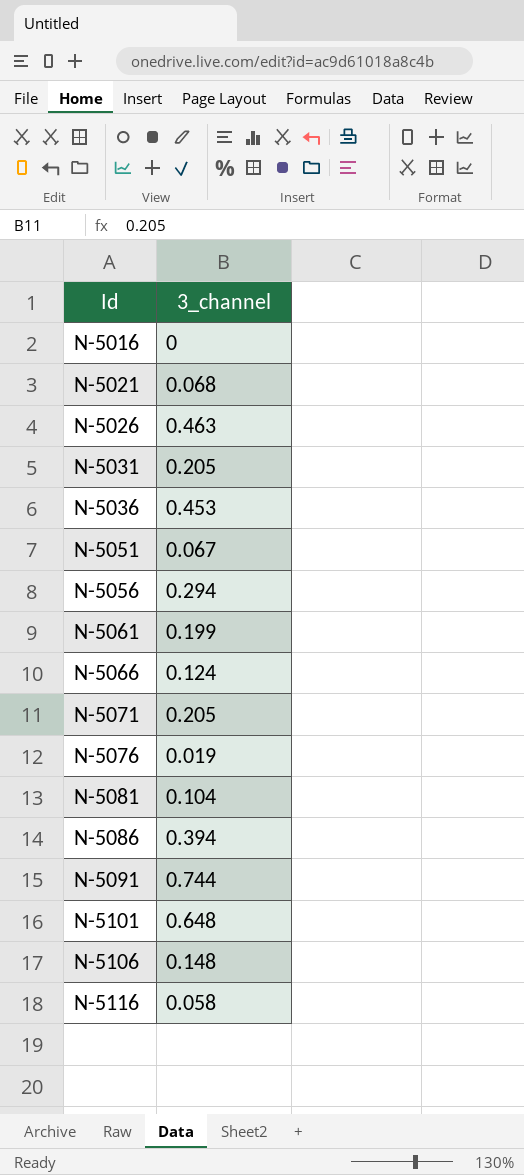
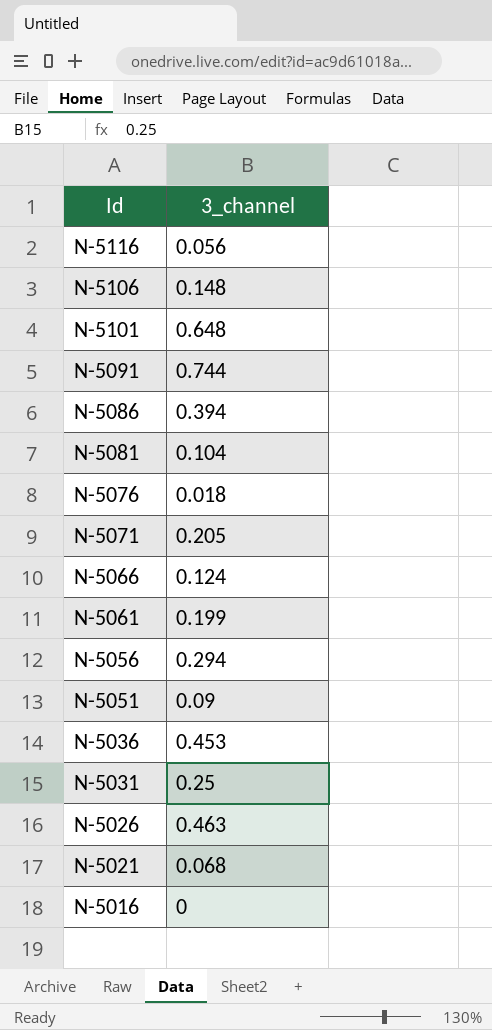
row order: Id ascending -> Id descending
N-5116 | 3_channel: 0.058 -> 0.056
N-5076 | 3_channel: 0.019 -> 0.018
N-5051 | 3_channel: 0.067 -> 0.09
N-5031 | 3_channel: 0.205 -> 0.25

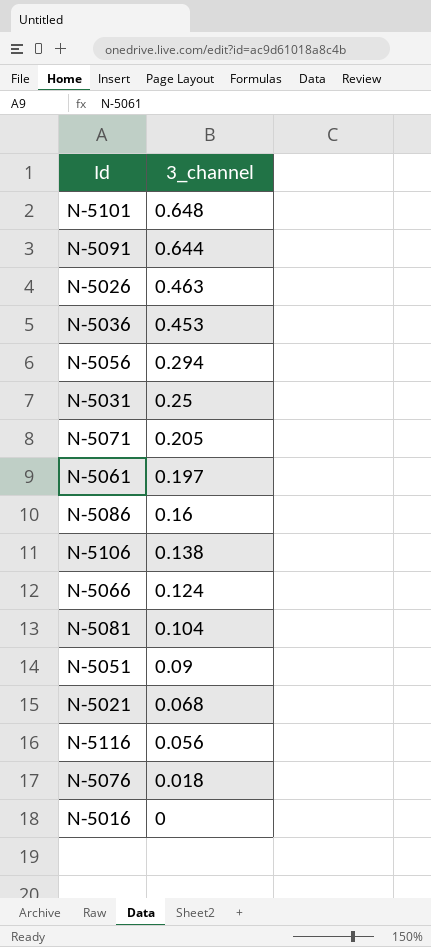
row order: Id descending -> 3_channel descending
N-5091 | 3_channel: 0.744 -> 0.644
N-5061 | 3_channel: 0.199 -> 0.197
N-5086 | 3_channel: 0.394 -> 0.16
N-5106 | 3_channel: 0.148 -> 0.138

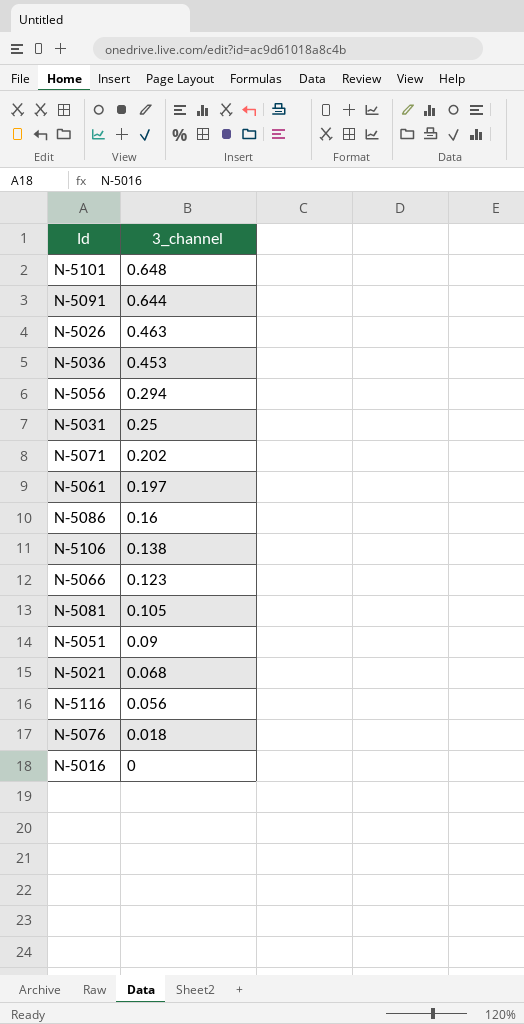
N-5071 | 3_channel: 0.205 -> 0.202
N-5066 | 3_channel: 0.124 -> 0.123
N-5081 | 3_channel: 0.104 -> 0.105

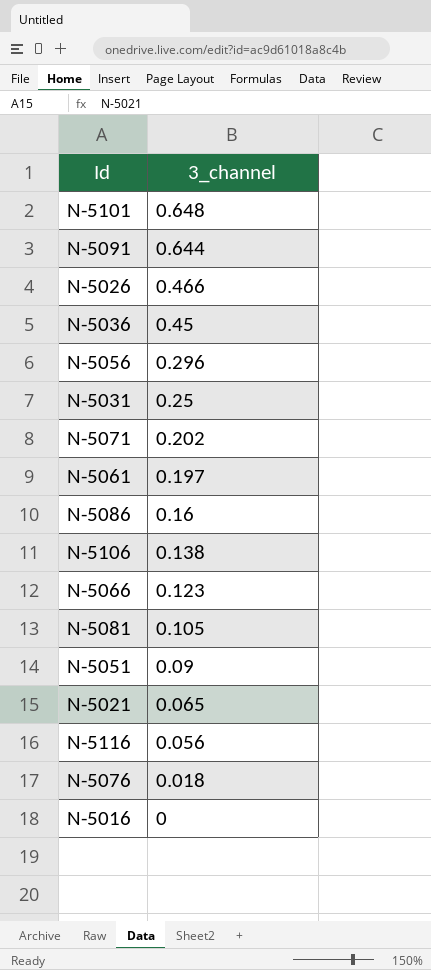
N-5026 | 3_channel: 0.463 -> 0.466
N-5036 | 3_channel: 0.453 -> 0.45
N-5056 | 3_channel: 0.294 -> 0.296
N-5021 | 3_channel: 0.068 -> 0.065

